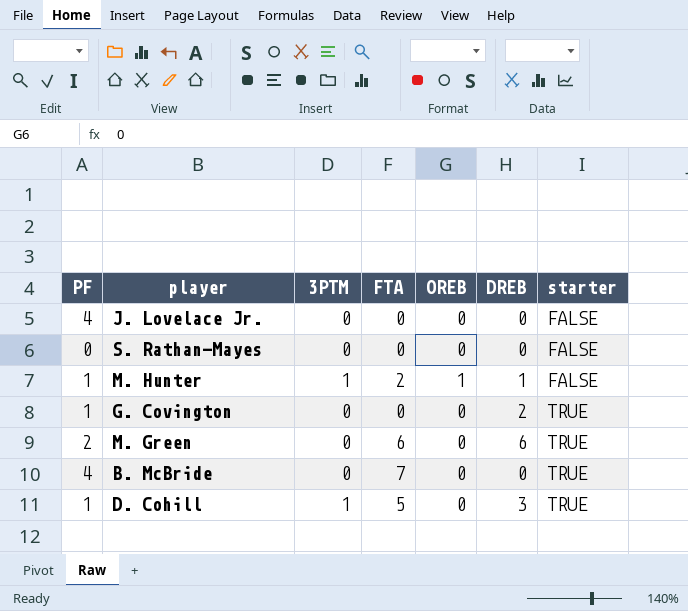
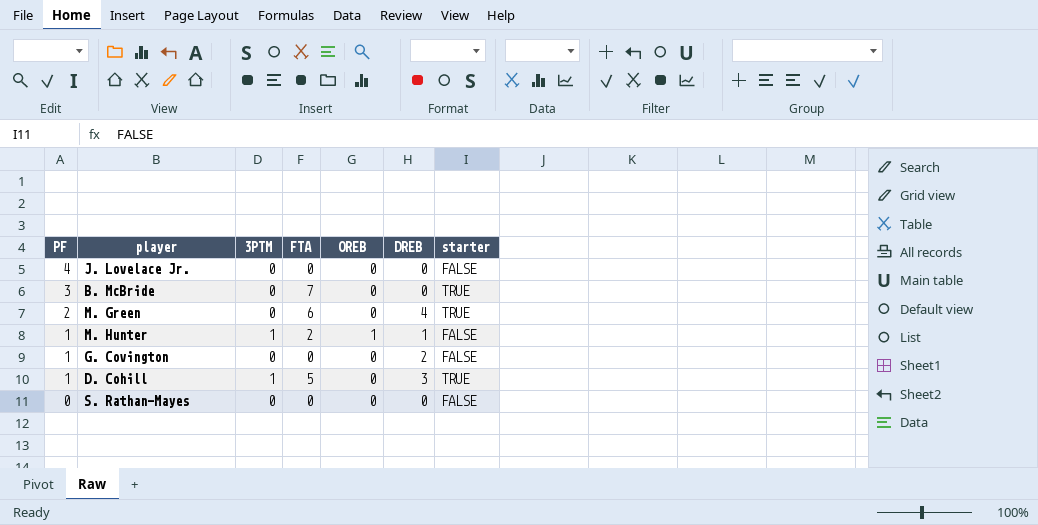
row order: starter ascending -> PF descending
B. McBride | PF: 4 -> 3
M. Green | DREB: 6 -> 4
G. Covington | starter: TRUE -> FALSE

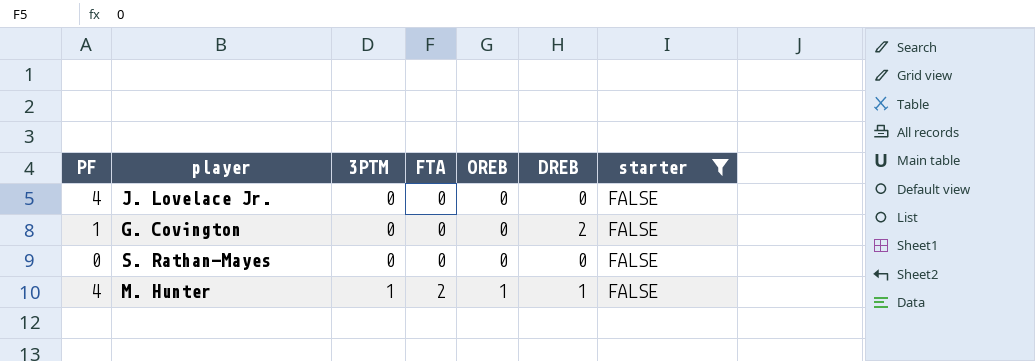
filter: none -> starter = FALSE
row order: PF descending -> 3PTM ascending
M. Hunter | PF: 1 -> 4

